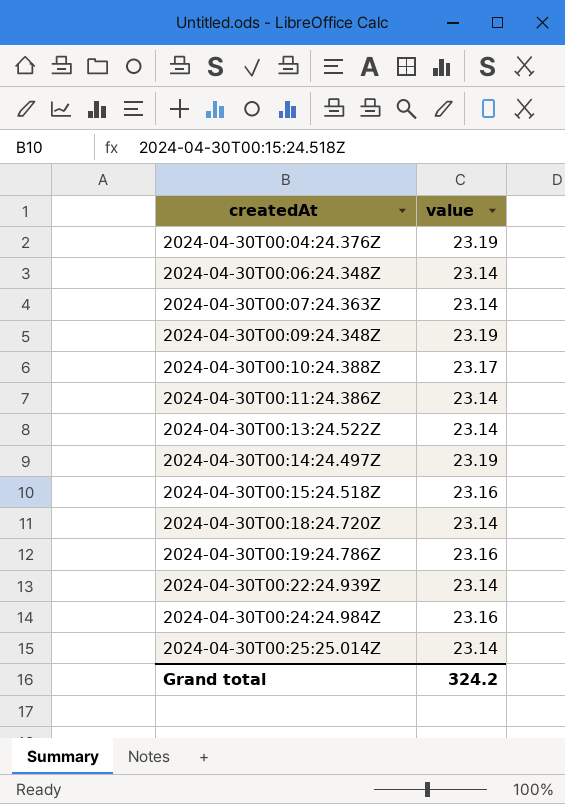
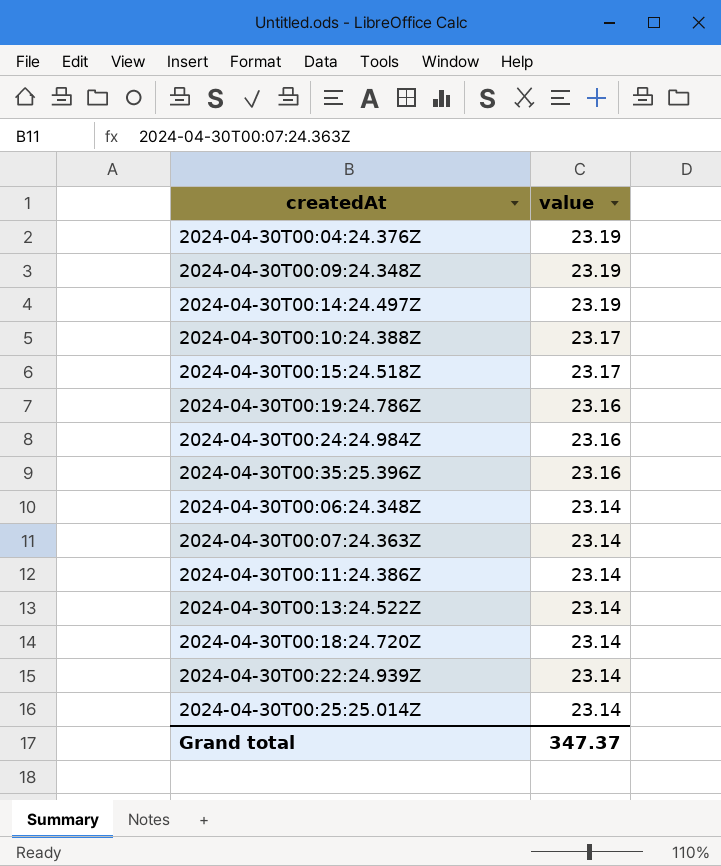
row order: createdAt ascending -> value descending
2024-04-30T00:15:24.518Z | value: 23.16 -> 23.17
row 2024-04-30T00:35:25.396Z: none -> 23.16
Grand total | value: 324.2 -> 347.37

